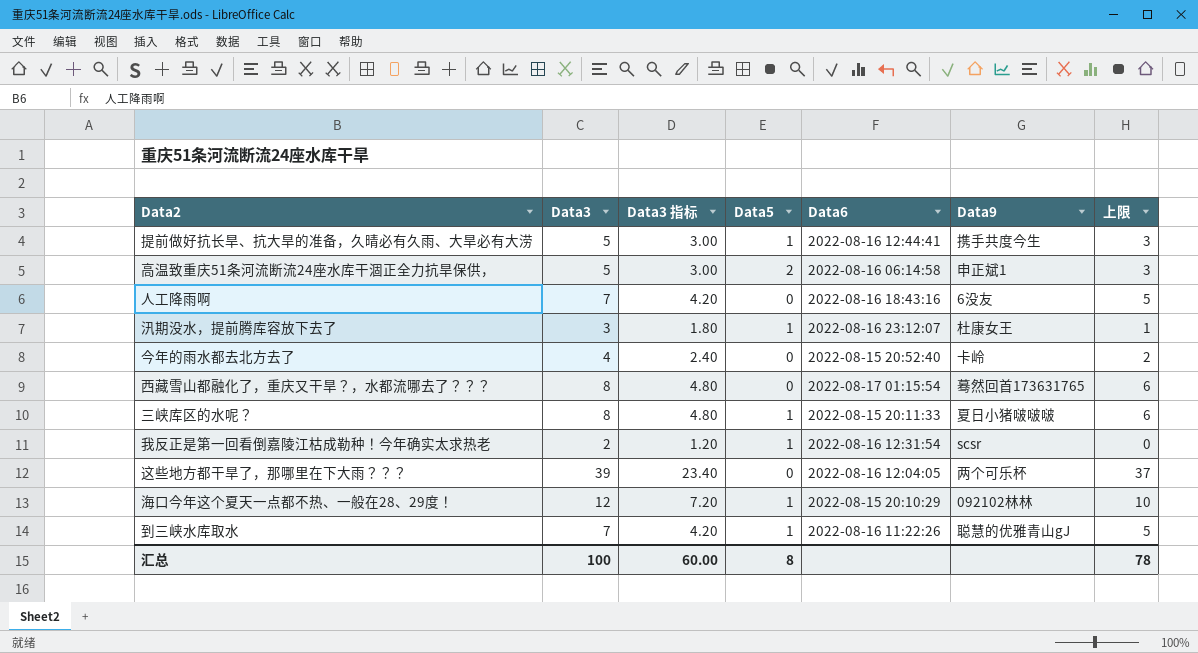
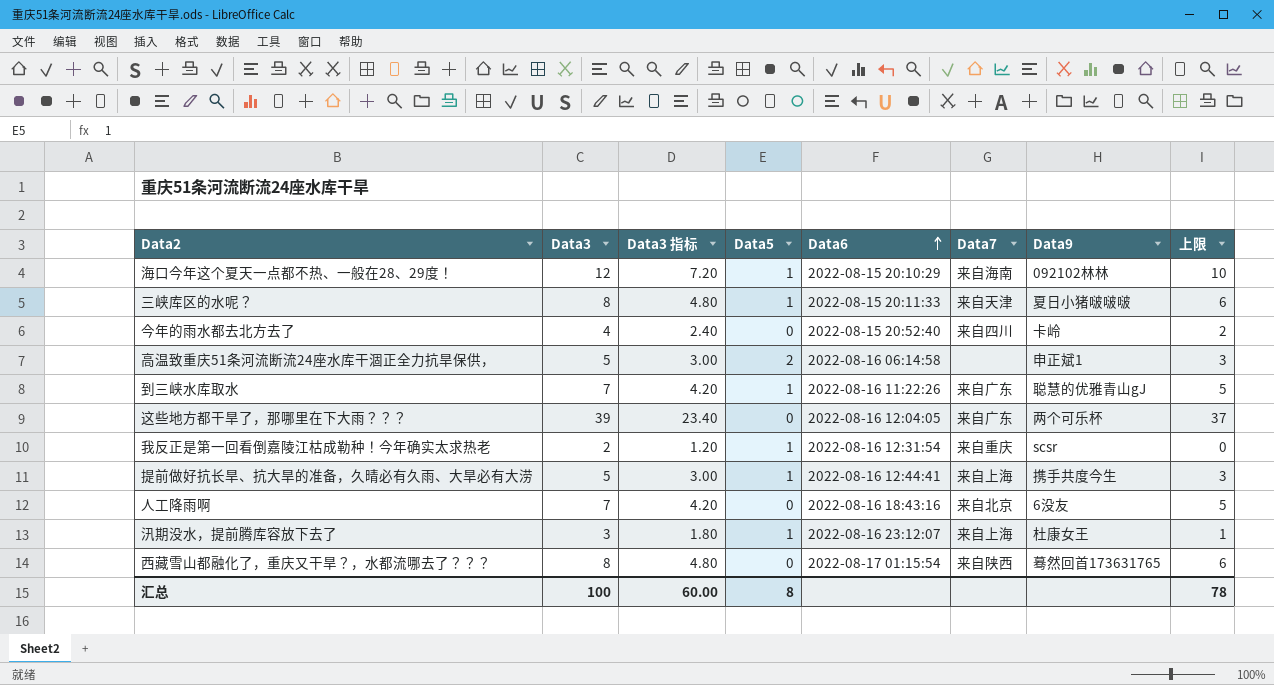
row order: none -> Data6 ascending
column Data7 | position: none -> 6

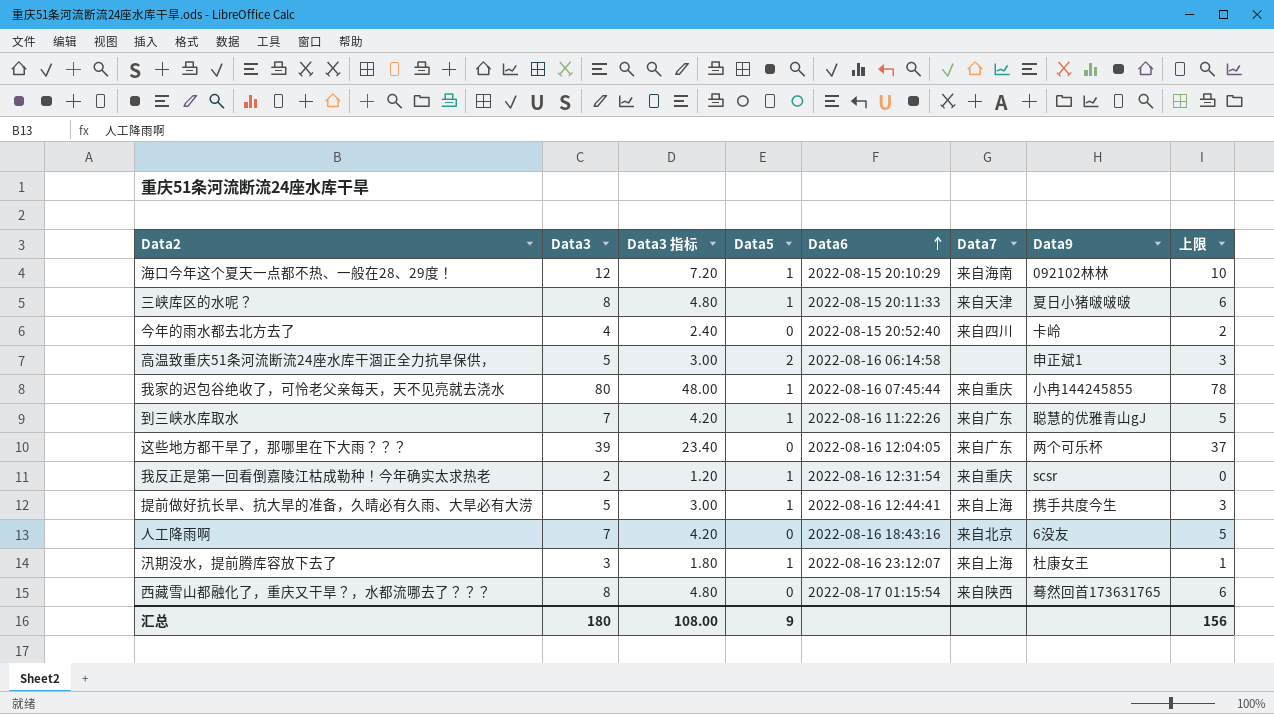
row 我家的迟包谷绝收了，可怜老父亲每天，天不见亮就去浇水: none -> 80 | 48.00 | 1 | 2022-08-16 07:45:44 | 来自重庆 | 小冉144245855 | 78
汇总 | Data3: 100 -> 180
汇总 | Data3 指标: 60.00 -> 108.00
汇总 | Data5: 8 -> 9
汇总 | 上限: 78 -> 156

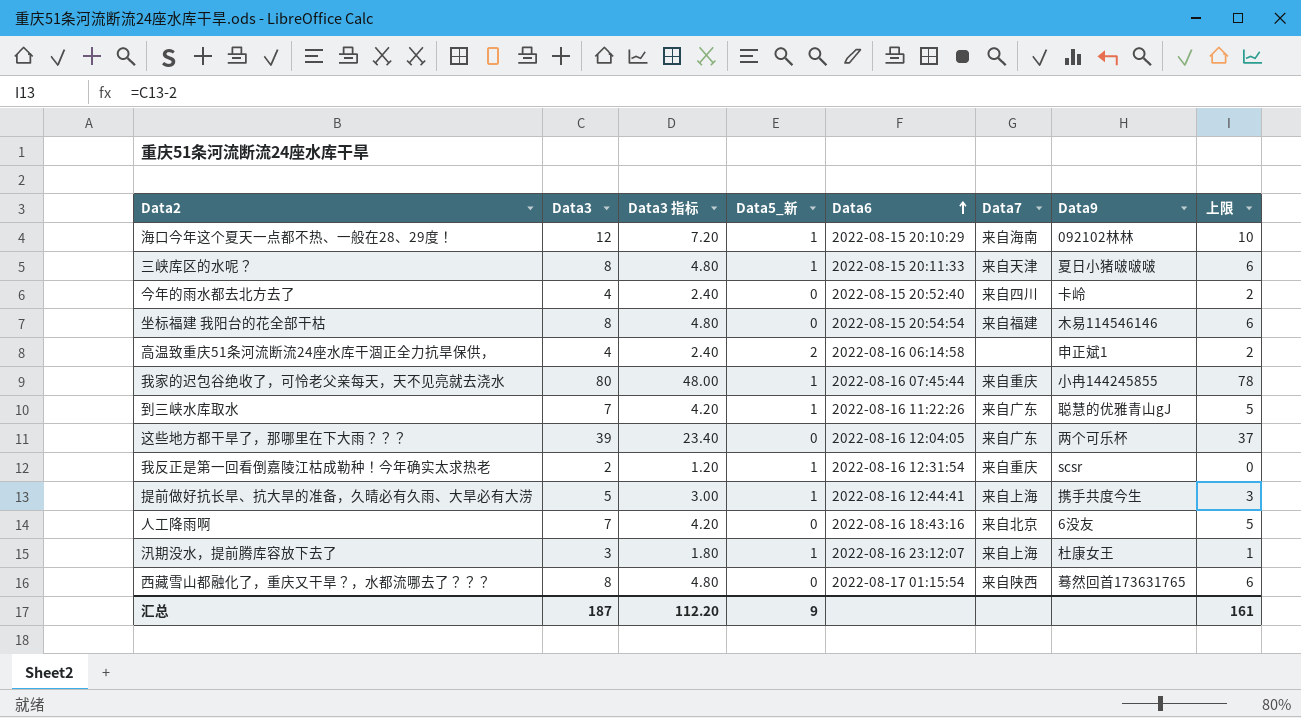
column name: Data5 -> Data5_新
row 坐标福建 我阳台的花全部干枯: none -> 8 | 4.80 | 0 | 2022-08-15 20:54:54 | 来自福建 | 木易114546146 | 6
高温致重庆51条河流断流24座水库干涸正全力抗旱保供， | Data3: 5 -> 4
高温致重庆51条河流断流24座水库干涸正全力抗旱保供， | Data3 指标: 3.00 -> 2.40
高温致重庆51条河流断流24座水库干涸正全力抗旱保供， | 上限: 3 -> 2
汇总 | Data3: 180 -> 187
汇总 | Data3 指标: 108.00 -> 112.20
汇总 | 上限: 156 -> 161

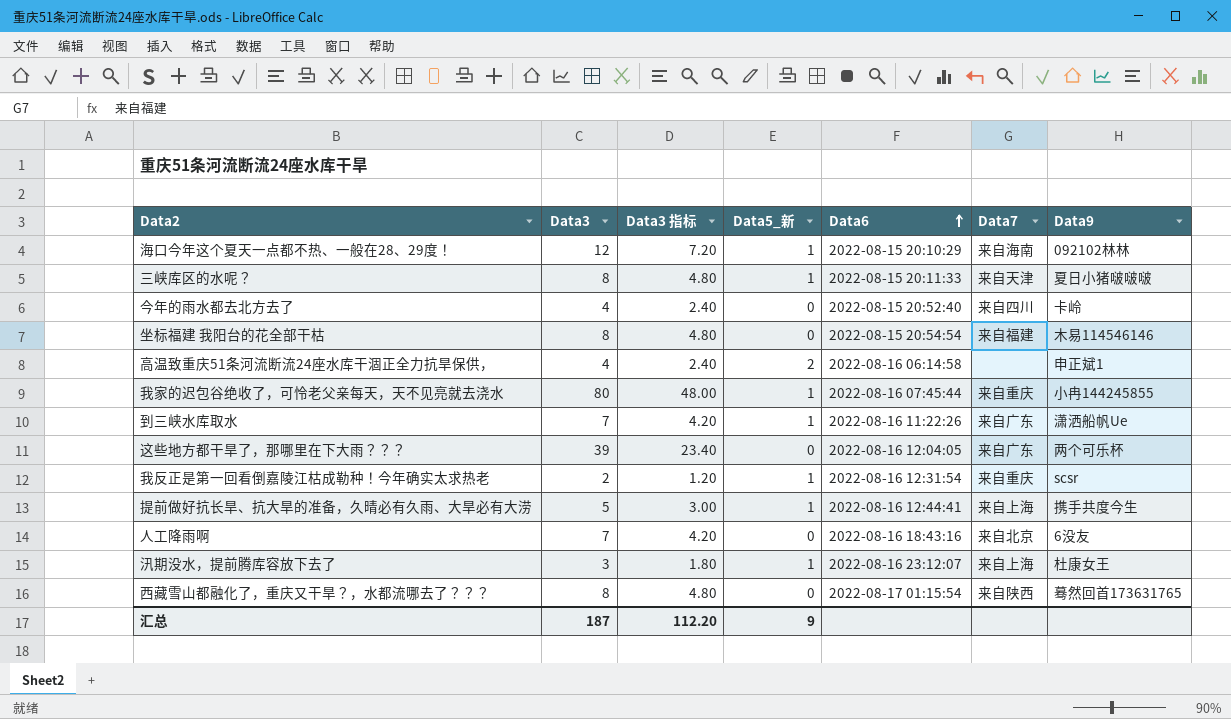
column 上限 | formula: [Data3] - 2 -> none
到三峡水库取水 | Data9: 聪慧的优雅青山gJ -> 潇洒船帆Ue

